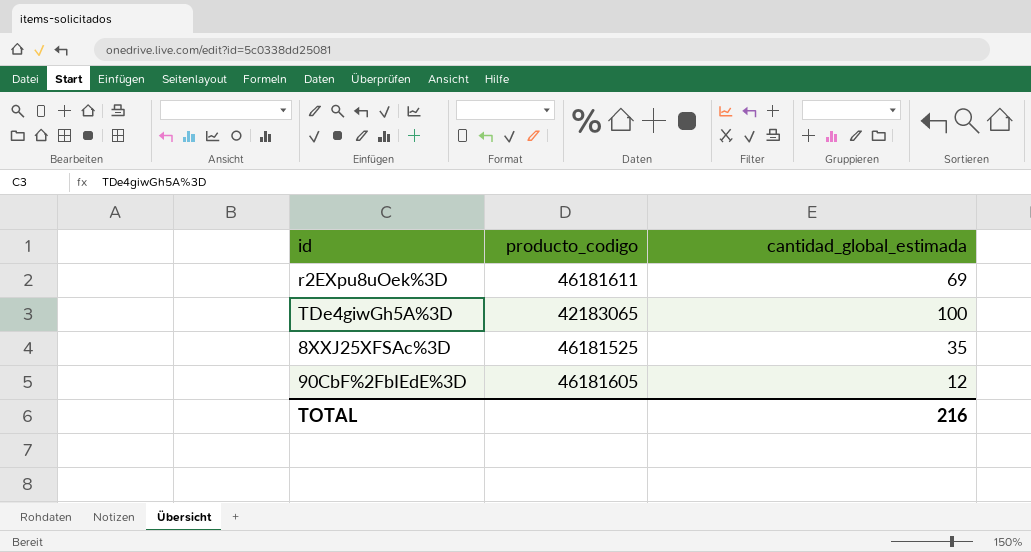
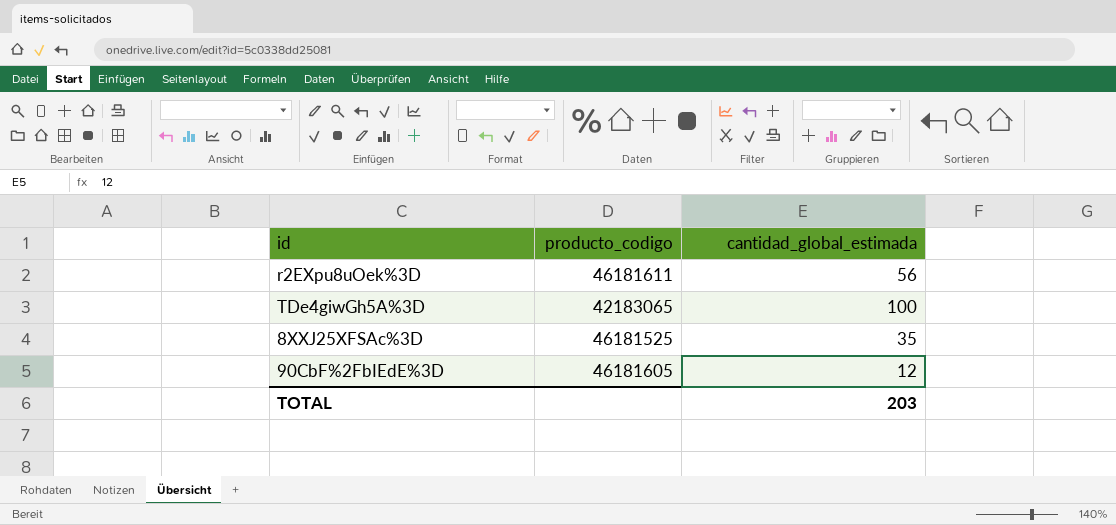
r2EXpu8uOek%3D | cantidad_global_estimada: 69 -> 56
TOTAL | cantidad_global_estimada: 216 -> 203

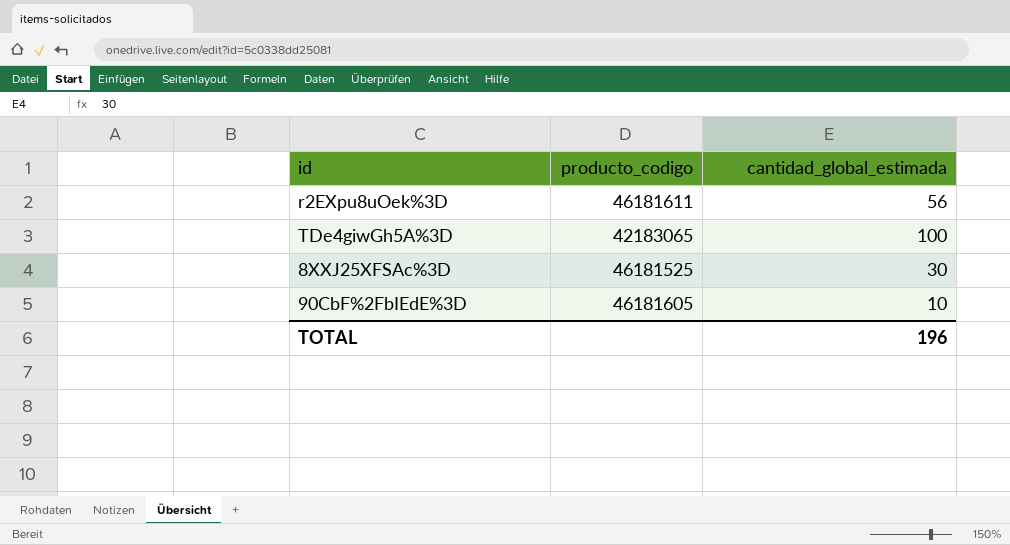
8XXJ25XFSAc%3D | cantidad_global_estimada: 35 -> 30
90CbF%2FbIEdE%3D | cantidad_global_estimada: 12 -> 10
TOTAL | cantidad_global_estimada: 203 -> 196

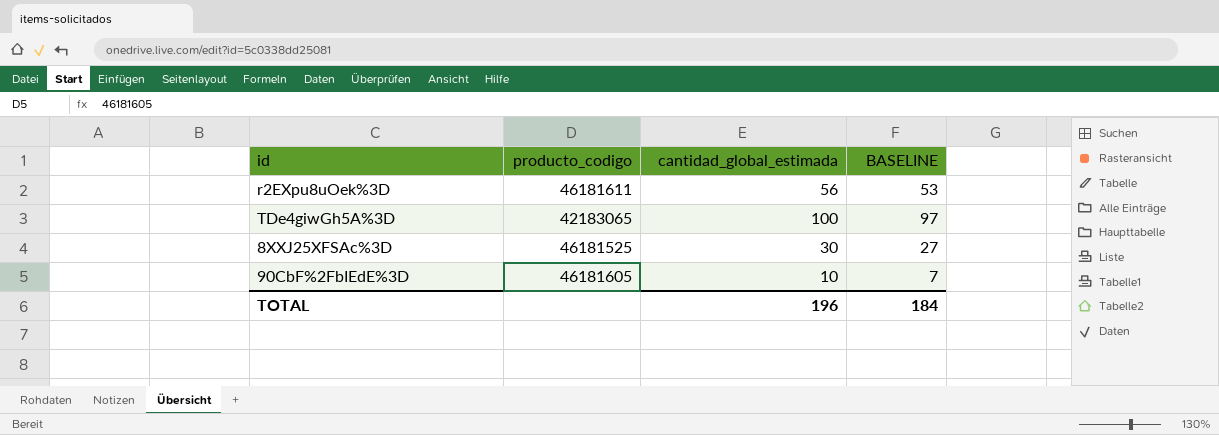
column BASELINE | formula: none -> [cantidad_global_estimada] - 3

